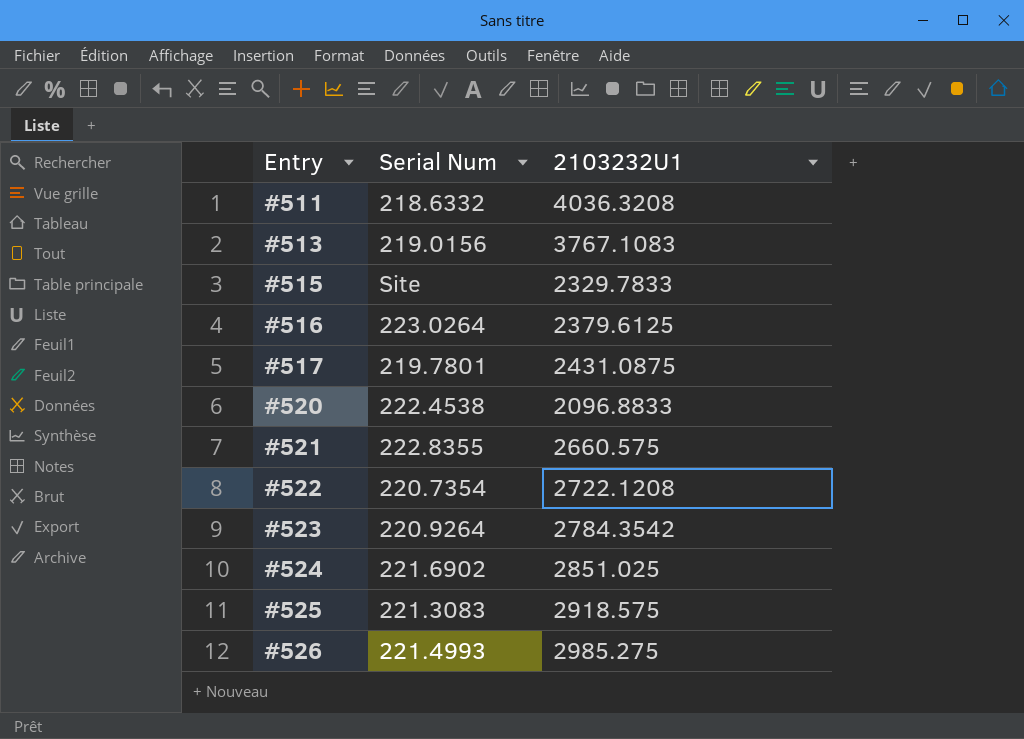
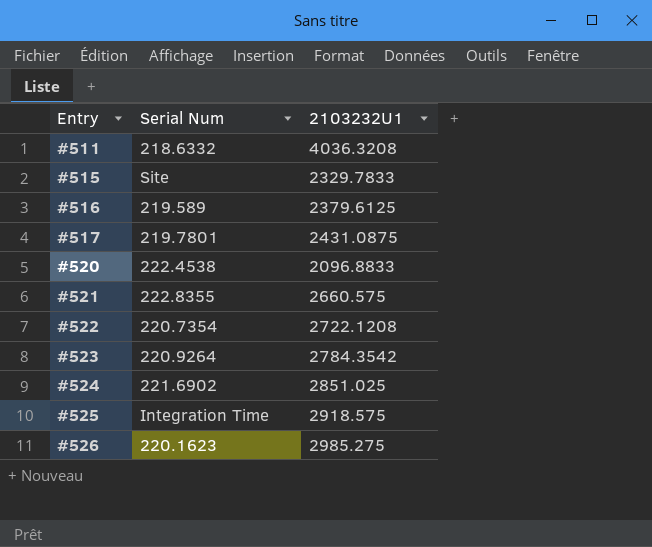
row #513: 219.0156 | 3767.1083 -> none
#516 | Serial Num: 223.0264 -> 219.589
#525 | Serial Num: 221.3083 -> Integration Time
#526 | Serial Num: 221.4993 -> 220.1623

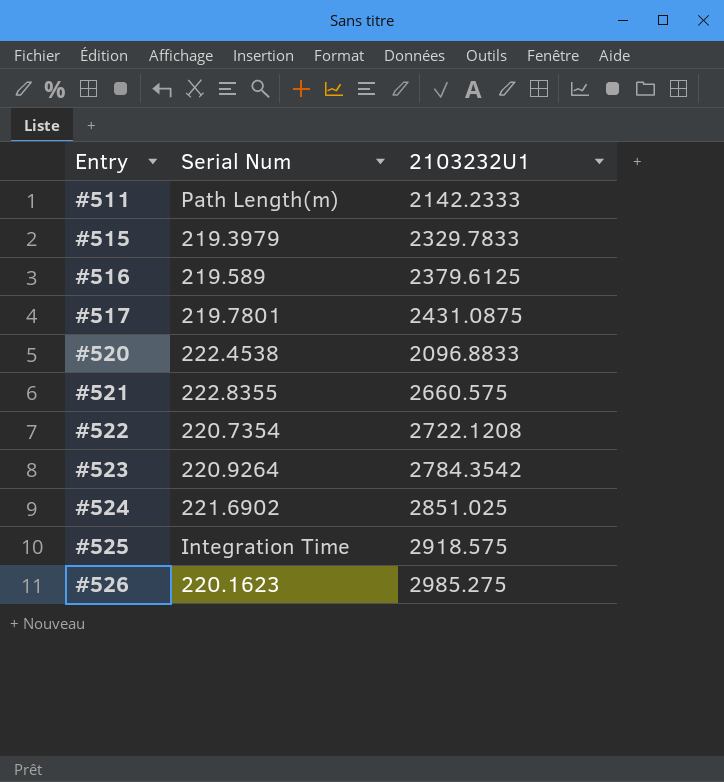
#511 | Serial Num: 218.6332 -> Path Length(m)
#511 | 2103232U1: 4036.3208 -> 2142.2333
#515 | Serial Num: Site -> 219.3979

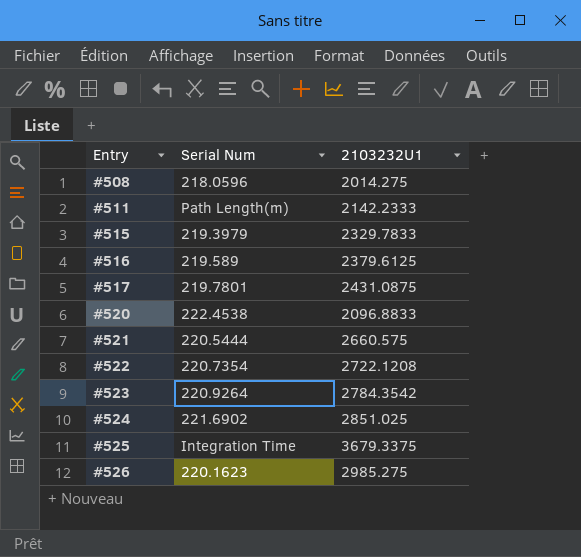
row #508: none -> 218.0596 | 2014.275
#521 | Serial Num: 222.8355 -> 220.5444
#525 | 2103232U1: 2918.575 -> 3679.3375

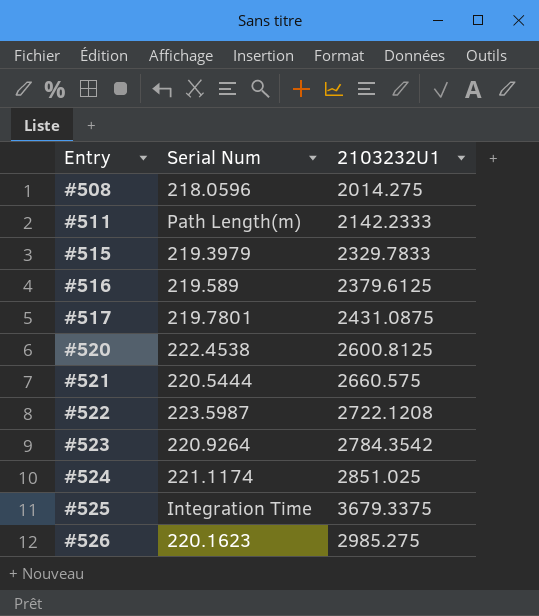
#520 | 2103232U1: 2096.8833 -> 2600.8125
#522 | Serial Num: 220.7354 -> 223.5987
#524 | Serial Num: 221.6902 -> 221.1174

